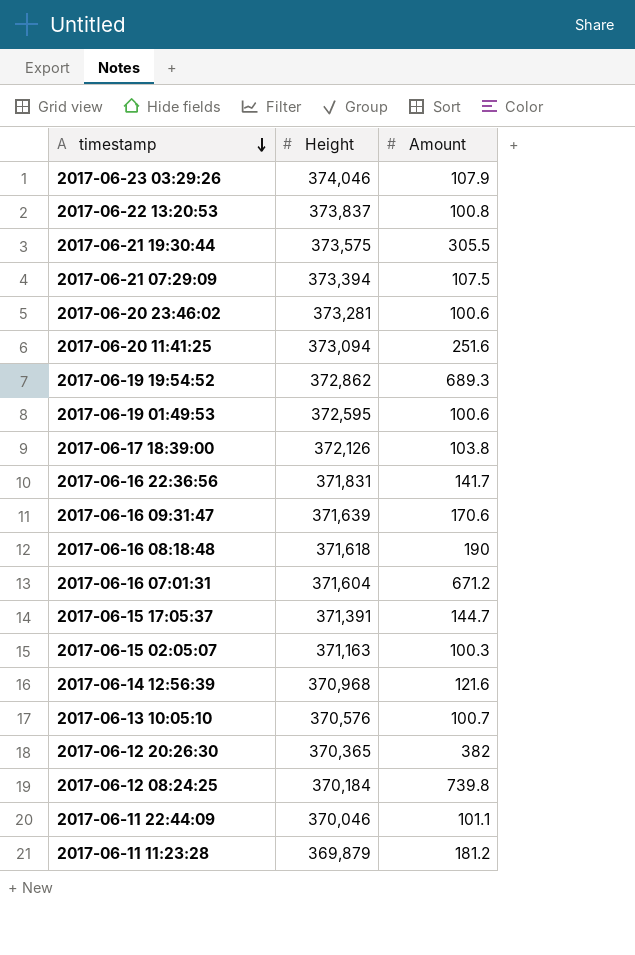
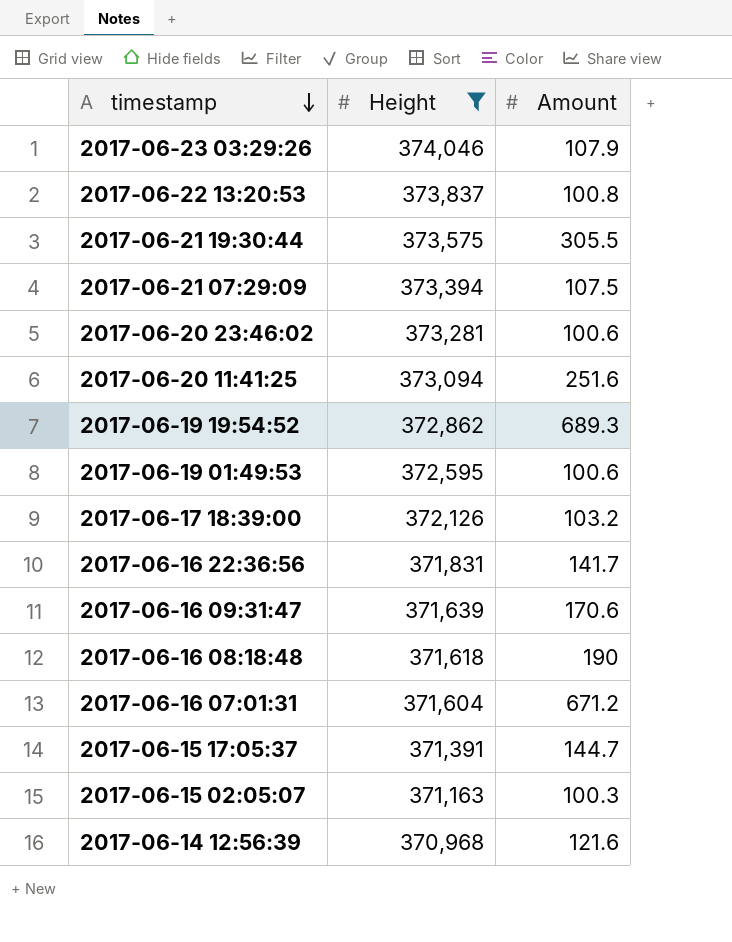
filter: none -> Height >= 370,968
2017-06-17 18:39:00 | Amount: 103.8 -> 103.2

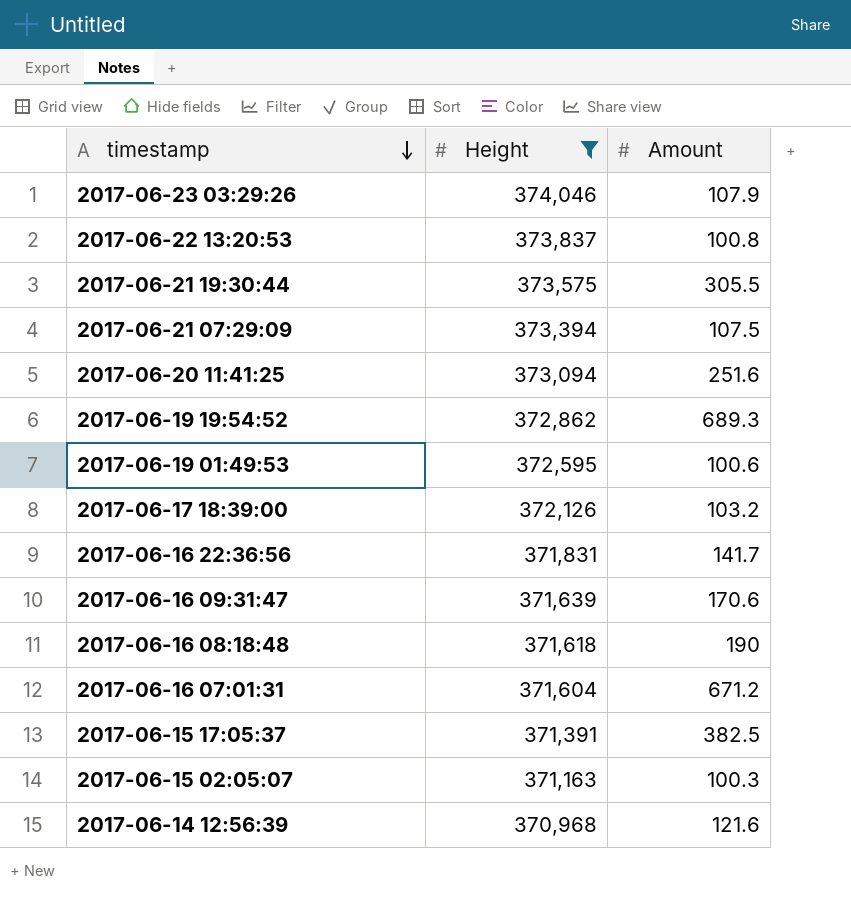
row 2017-06-20 23:46:02: 373,281 | 100.6 -> none
2017-06-15 17:05:37 | Amount: 144.7 -> 382.5

